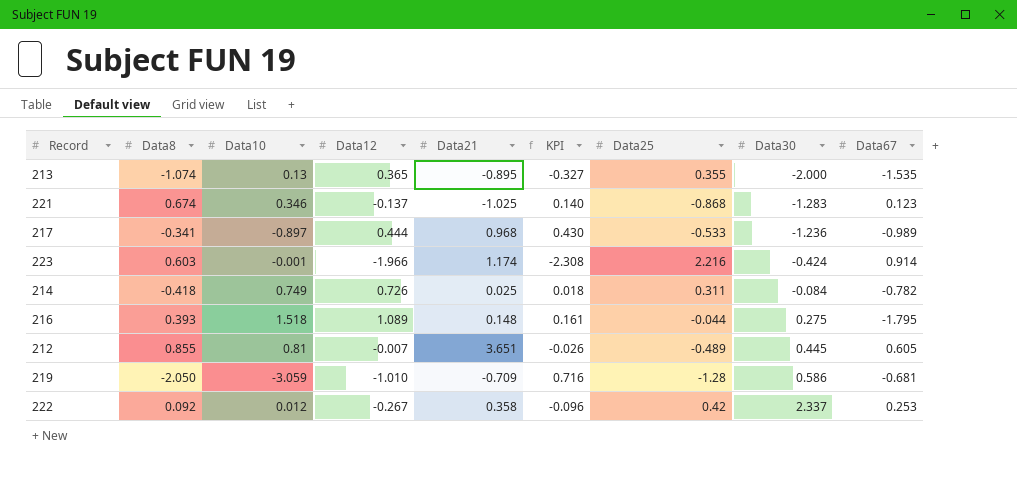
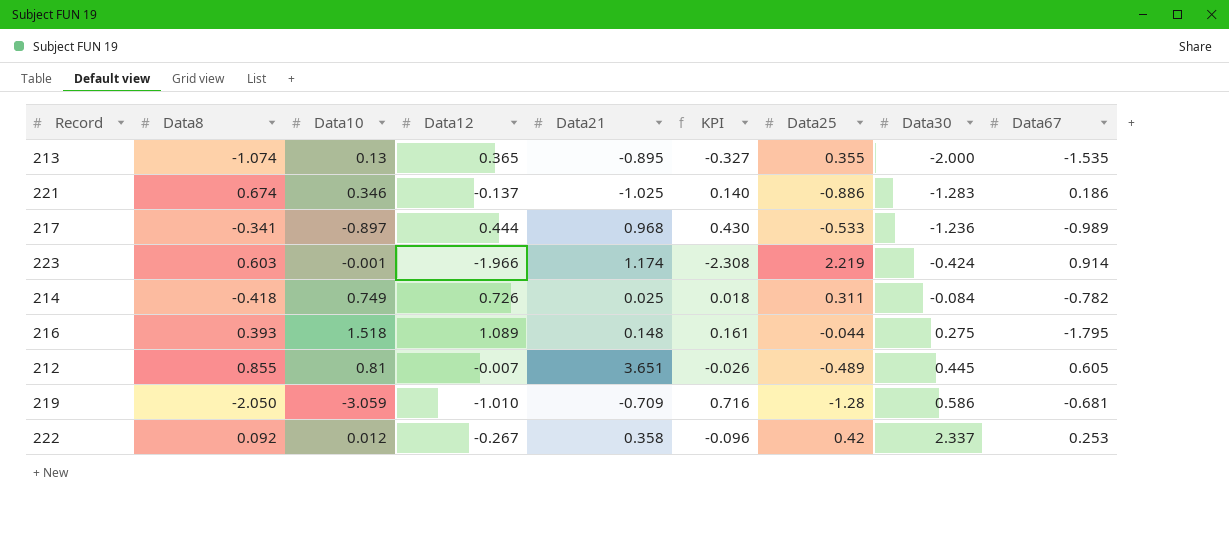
221 | Data25: -0.868 -> -0.886
221 | Data67: 0.123 -> 0.186
223 | Data25: 2.216 -> 2.219

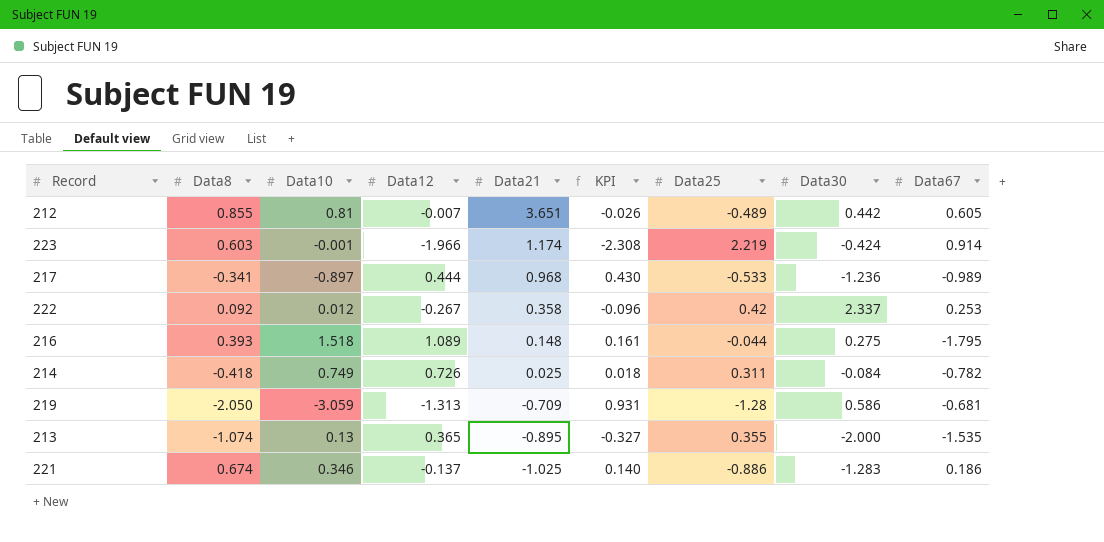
row order: Data30 ascending -> Data21 descending
212 | Data30: 0.445 -> 0.442
219 | Data12: -1.010 -> -1.313
219 | KPI: 0.716 -> 0.931

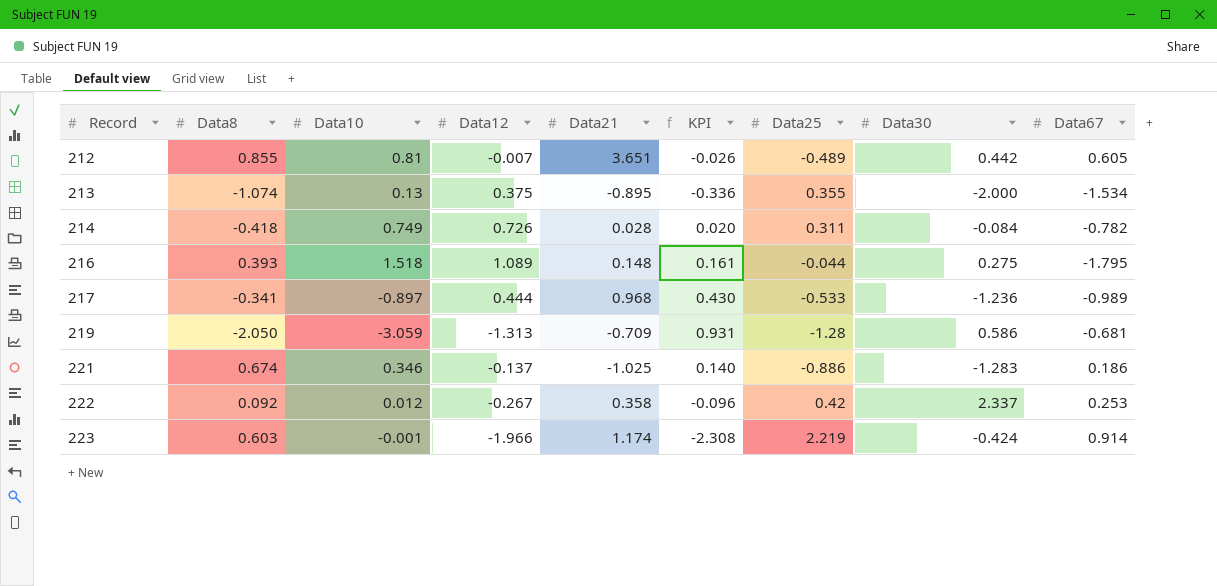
row order: Data21 descending -> Record ascending
213 | Data12: 0.365 -> 0.375
213 | KPI: -0.327 -> -0.336
213 | Data67: -1.535 -> -1.534
214 | Data21: 0.025 -> 0.028
214 | KPI: 0.018 -> 0.020

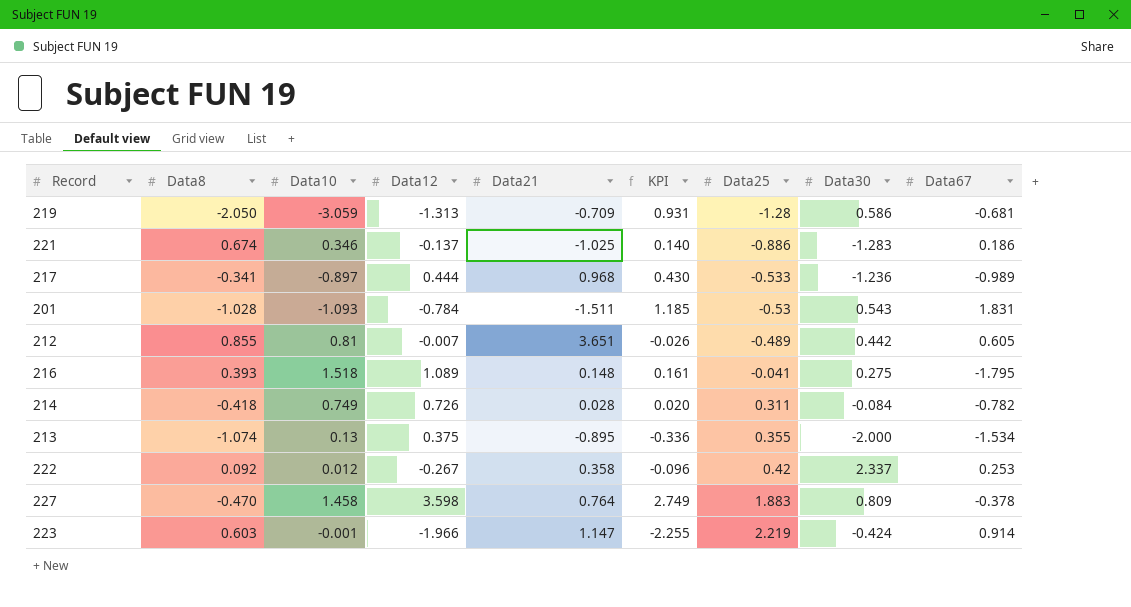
row order: Record ascending -> Data25 ascending
row 201: none -> -1.028 | -1.093 | -0.784 | -1.511 | 1.185 | -0.53 | 0.543 | 1.831
216 | Data25: -0.044 -> -0.041
row 227: none -> -0.470 | 1.458 | 3.598 | 0.764 | 2.749 | 1.883 | 0.809 | -0.378
223 | Data21: 1.174 -> 1.147
223 | KPI: -2.308 -> -2.255

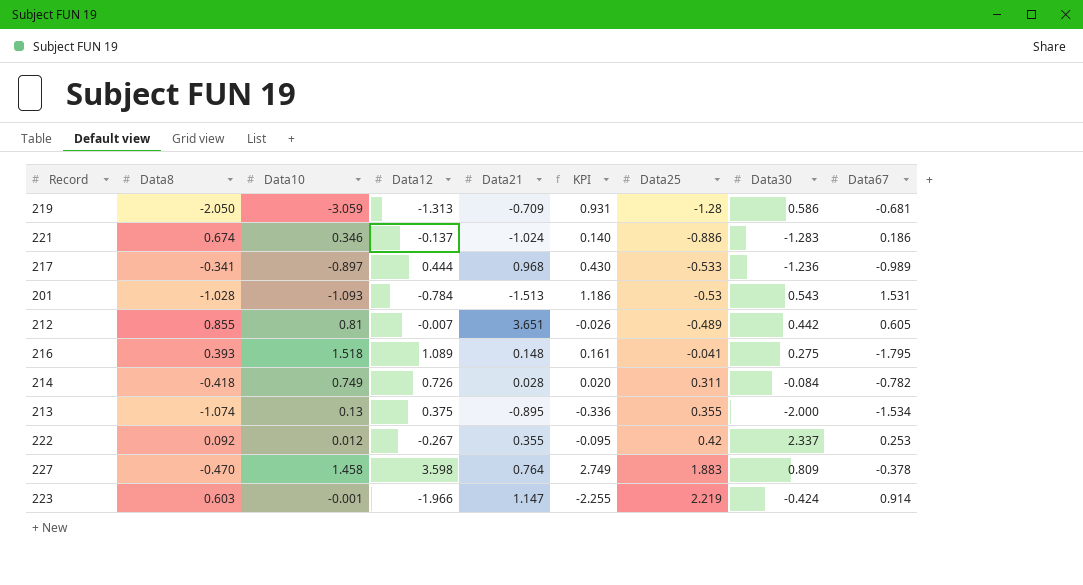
221 | Data21: -1.025 -> -1.024
201 | Data21: -1.511 -> -1.513
201 | KPI: 1.185 -> 1.186
201 | Data67: 1.831 -> 1.531
222 | Data21: 0.358 -> 0.355
222 | KPI: -0.096 -> -0.095

